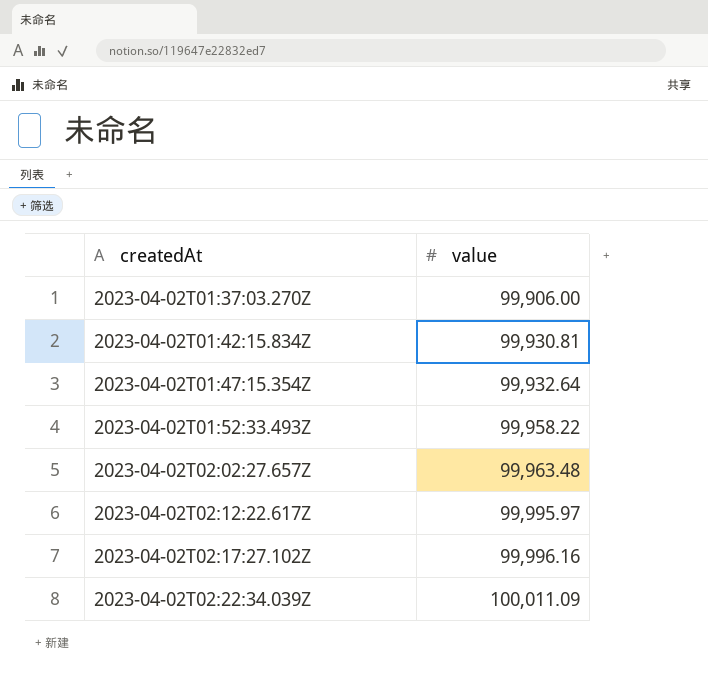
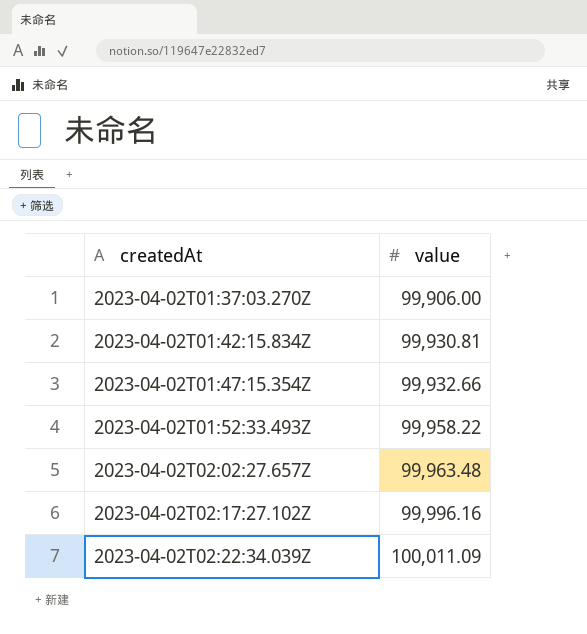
row 2023-04-02T02:12:22.617Z: 99,995.97 -> none
2023-04-02T01:47:15.354Z | value: 99,932.64 -> 99,932.66

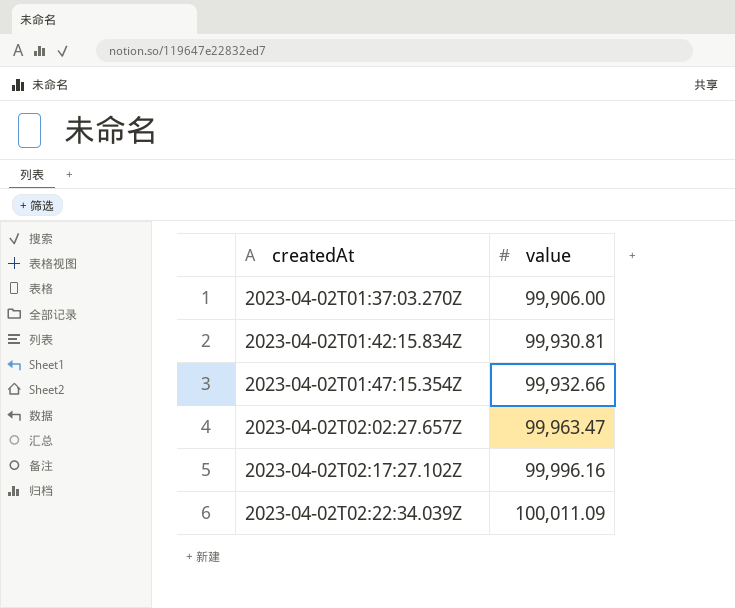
row 2023-04-02T01:52:33.493Z: 99,958.22 -> none
2023-04-02T02:02:27.657Z | value: 99,963.48 -> 99,963.47

